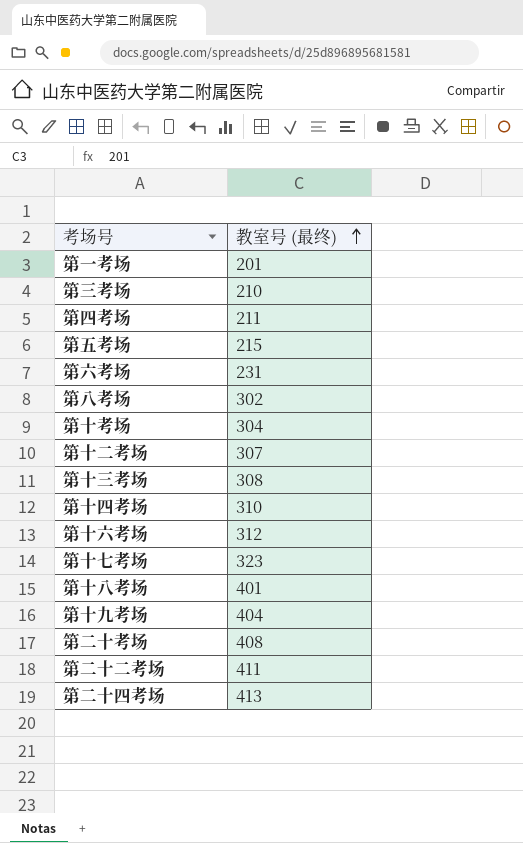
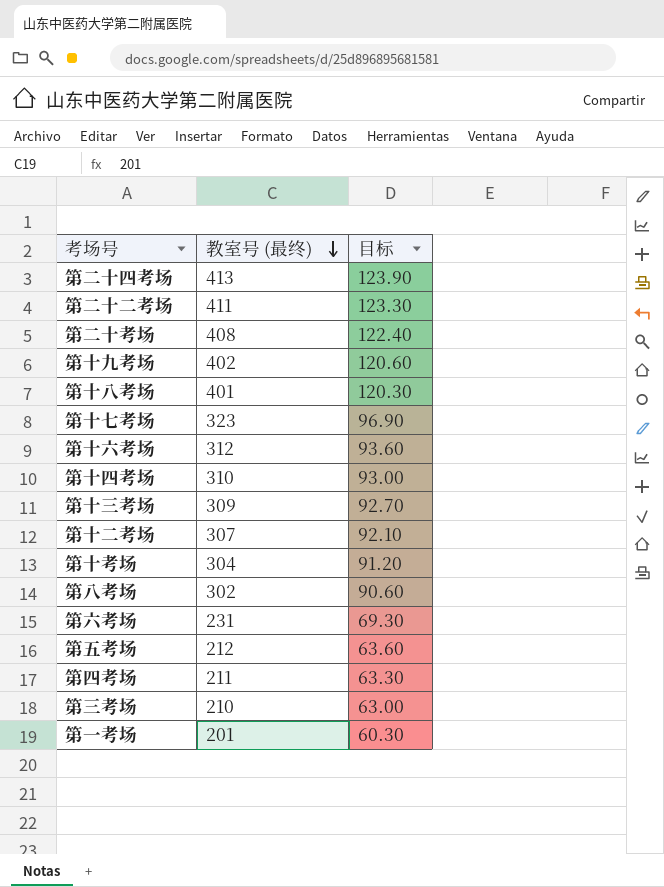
row order: 教室号 (最终) ascending -> 教室号 (最终) descending
column 目标 | formula: none -> [教室号 (最终)] * 0.3
第十九考场 | 教室号 (最终): 404 -> 402
第十三考场 | 教室号 (最终): 308 -> 309
第五考场 | 教室号 (最终): 215 -> 212

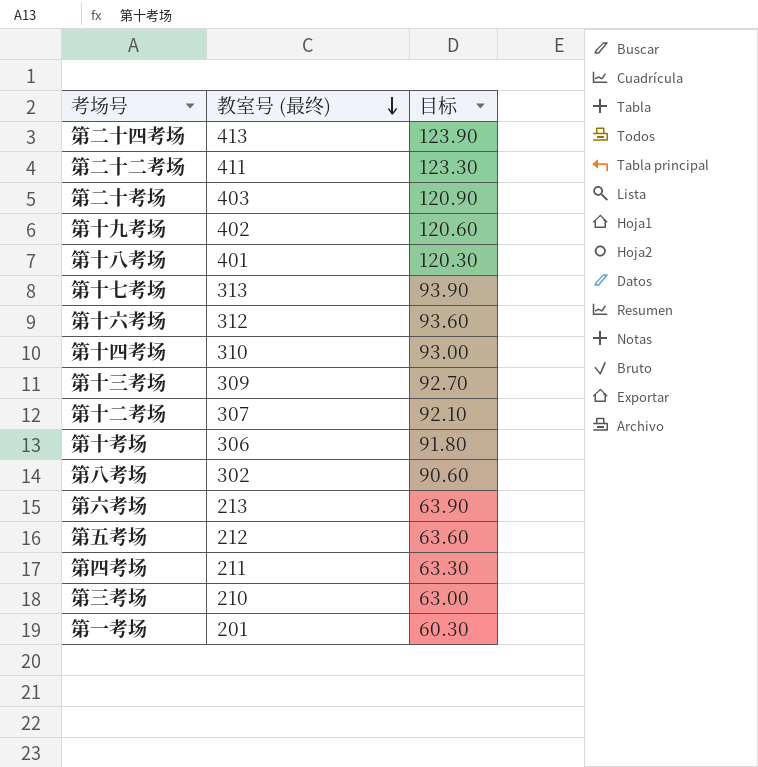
第二十考场 | 教室号 (最终): 408 -> 403
第二十考场 | 目标: 122.40 -> 120.90
第十七考场 | 教室号 (最终): 323 -> 313
第十七考场 | 目标: 96.90 -> 93.90
第十考场 | 教室号 (最终): 304 -> 306
第十考场 | 目标: 91.20 -> 91.80
第六考场 | 教室号 (最终): 231 -> 213
第六考场 | 目标: 69.30 -> 63.90

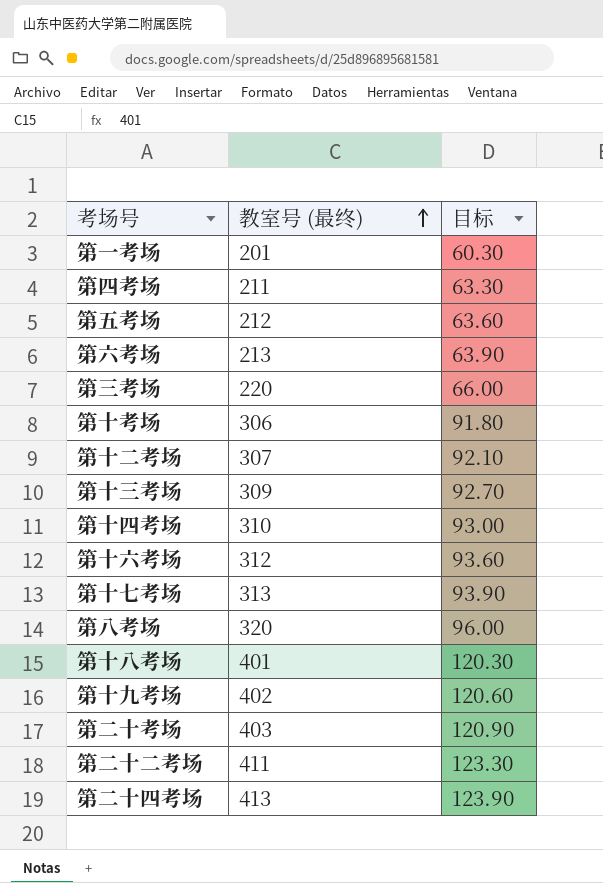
row order: 教室号 (最终) descending -> 教室号 (最终) ascending
第三考场 | 教室号 (最终): 210 -> 220
第三考场 | 目标: 63.00 -> 66.00
第八考场 | 教室号 (最终): 302 -> 320
第八考场 | 目标: 90.60 -> 96.00

